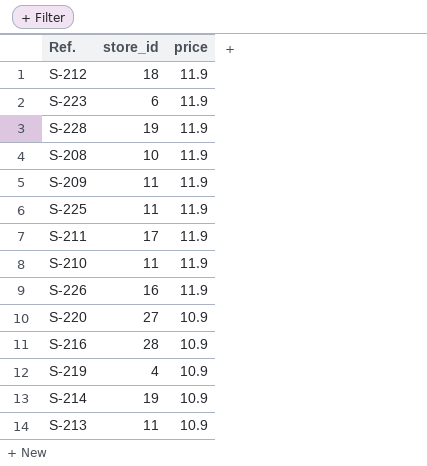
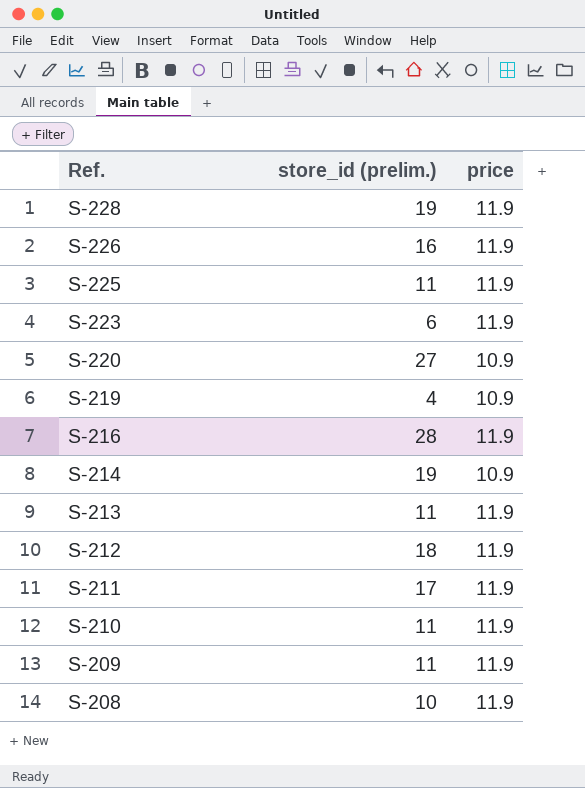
row order: price descending -> Ref. descending
column name: store_id -> store_id (prelim.)
S-216 | price: 10.9 -> 11.9
S-213 | price: 10.9 -> 11.9

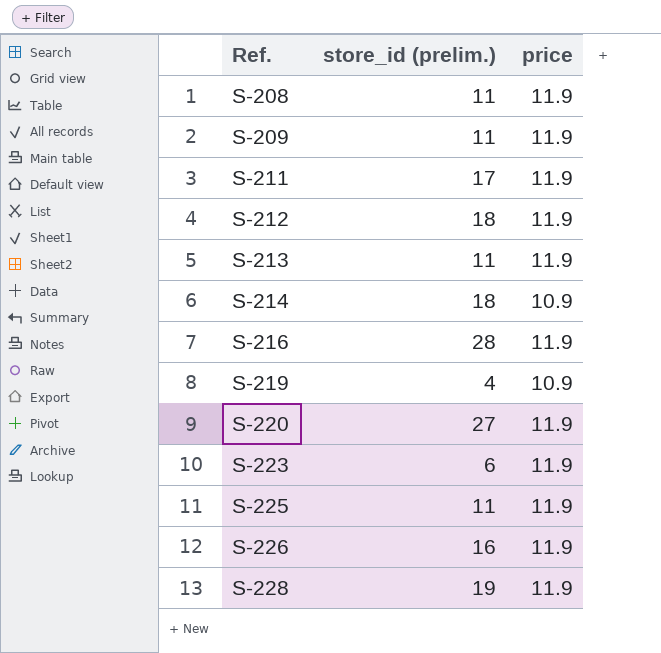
row order: Ref. descending -> Ref. ascending
row S-210: 11 | 11.9 -> none
S-208 | store_id (prelim.): 10 -> 11
S-214 | store_id (prelim.): 19 -> 18
S-220 | price: 10.9 -> 11.9

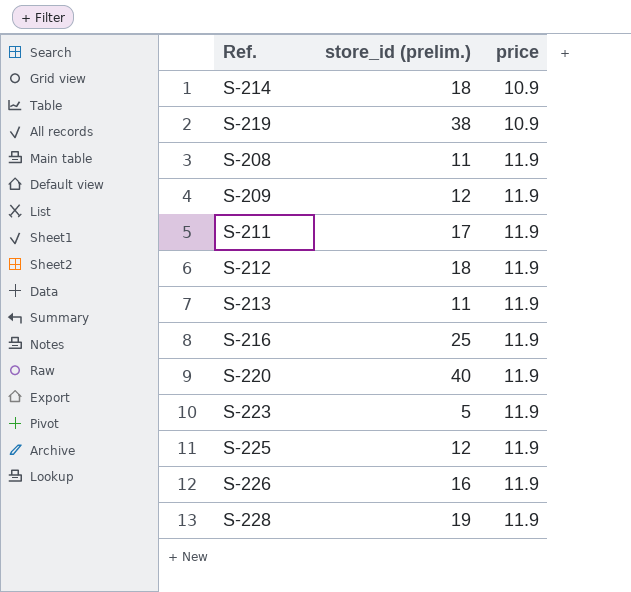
row order: Ref. ascending -> price ascending
S-219 | store_id (prelim.): 4 -> 38
S-209 | store_id (prelim.): 11 -> 12
S-216 | store_id (prelim.): 28 -> 25
S-220 | store_id (prelim.): 27 -> 40
S-223 | store_id (prelim.): 6 -> 5
S-225 | store_id (prelim.): 11 -> 12

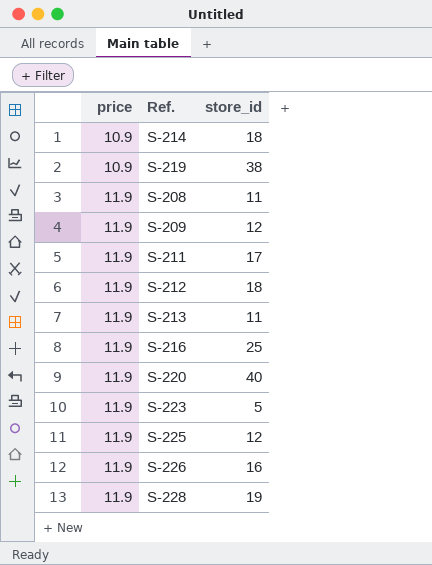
column price | position: 3 -> 1
column name: store_id (prelim.) -> store_id

